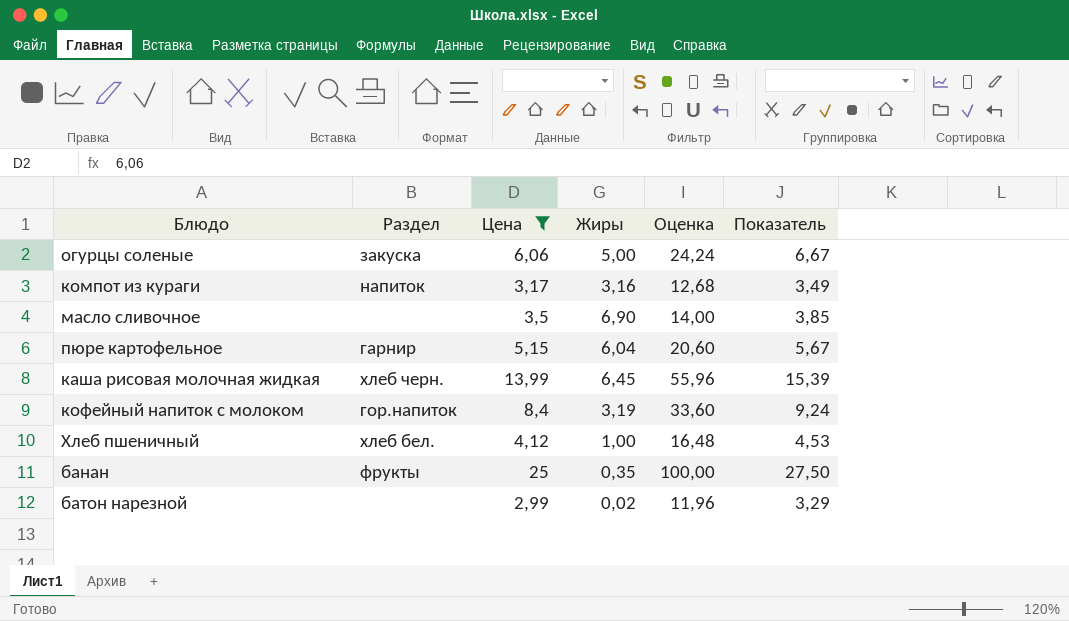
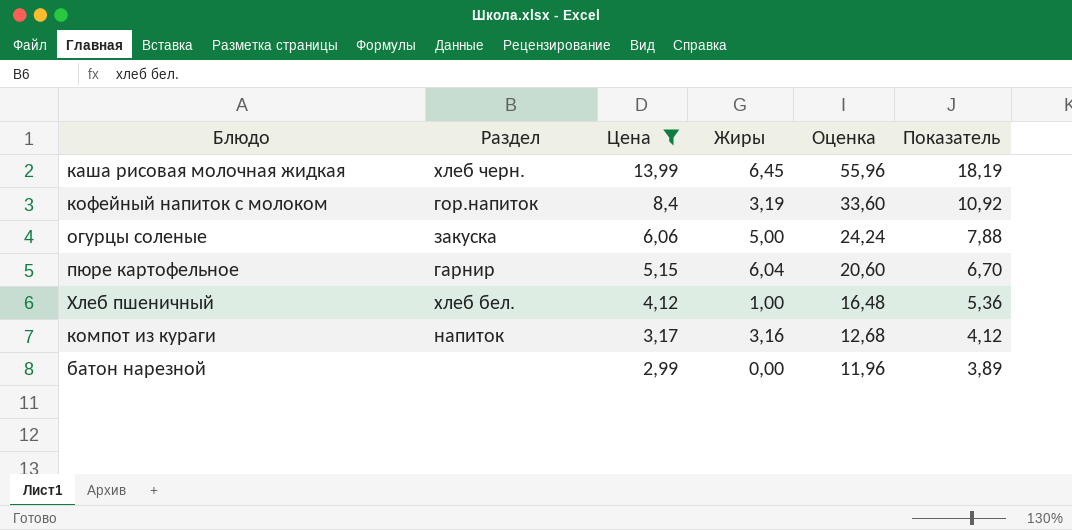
row order: none -> Цена descending
column Показатель | formula: [Цена] * 1,1 -> [Цена] * 1,3
row масло сливочное: none | 3,5 | 6,90 | 14,00 | 3,85 -> none
row банан: фрукты | 25 | 0,35 | 100,00 | 27,50 -> none
батон нарезной | Жиры: 0,02 -> 0,00

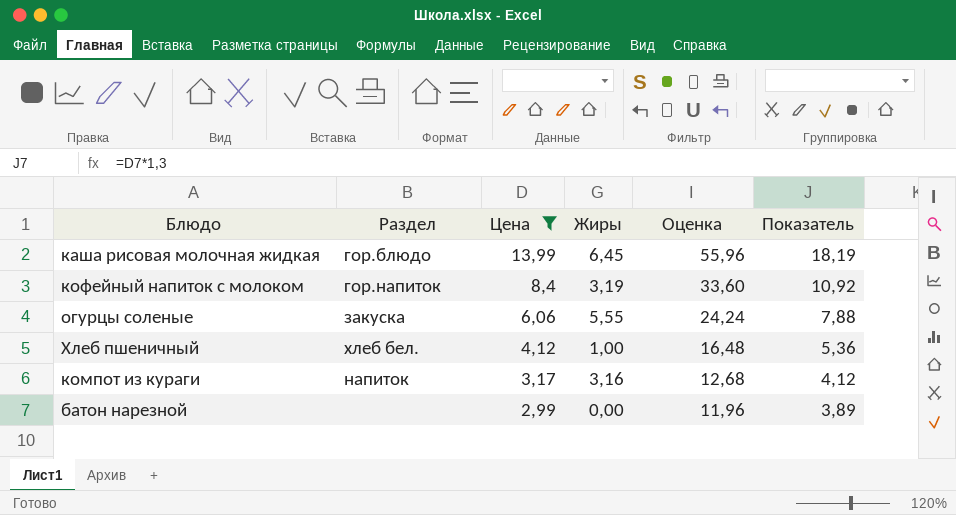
row пюре картофельное: гарнир | 5,15 | 6,04 | 20,60 | 6,70 -> none
каша рисовая молочная жидкая | Раздел: хлеб черн. -> гор.блюдо
огурцы соленые | Жиры: 5,00 -> 5,55

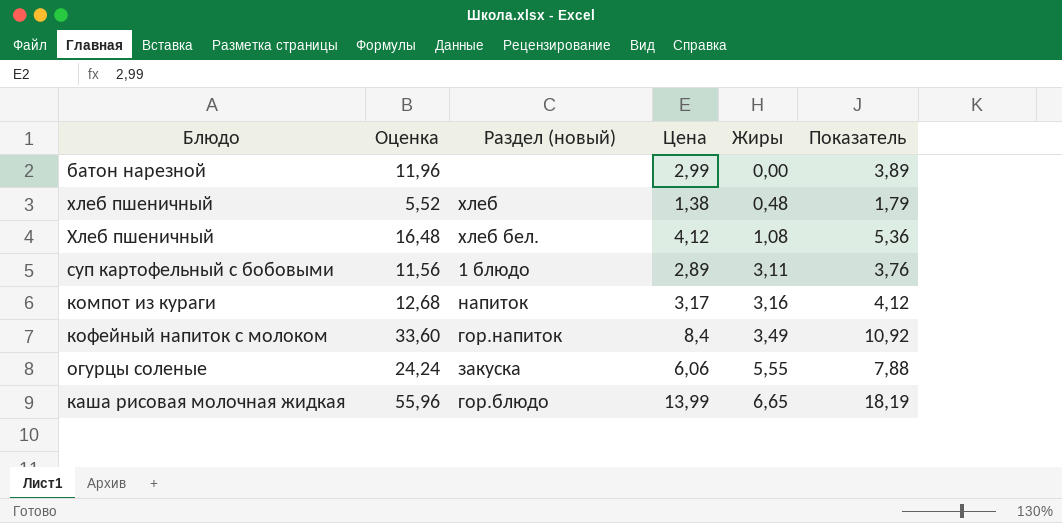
filter: Цена >= 2,99 -> none
row order: Цена descending -> Жиры ascending
column Оценка | position: 5 -> 2
column name: Раздел -> Раздел (новый)
Хлеб пшеничный | Жиры: 1,00 -> 1,08
кофейный напиток с молоком | Жиры: 3,19 -> 3,49
каша рисовая молочная жидкая | Жиры: 6,45 -> 6,65

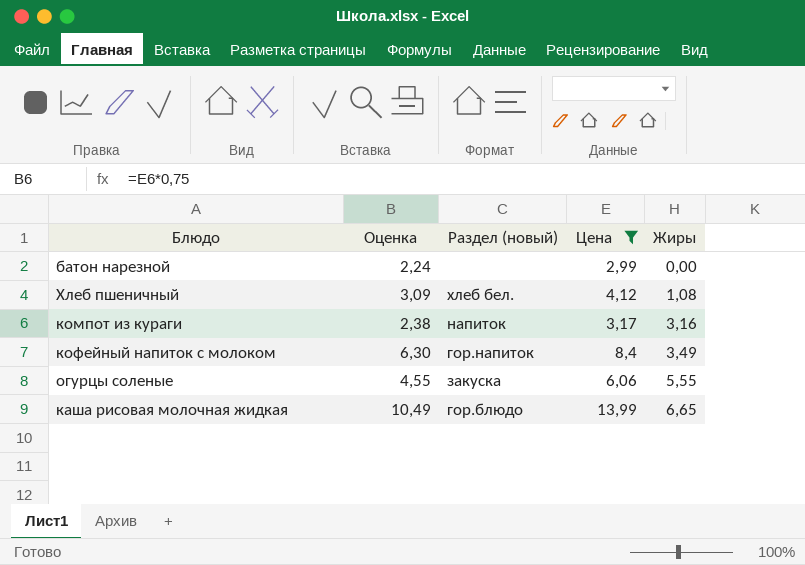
filter: none -> Цена >= 2,99
column Показатель | formula: [Цена] * 1,3 -> none
column Оценка | formula: [Цена] * 4 -> [Цена] * 0,75

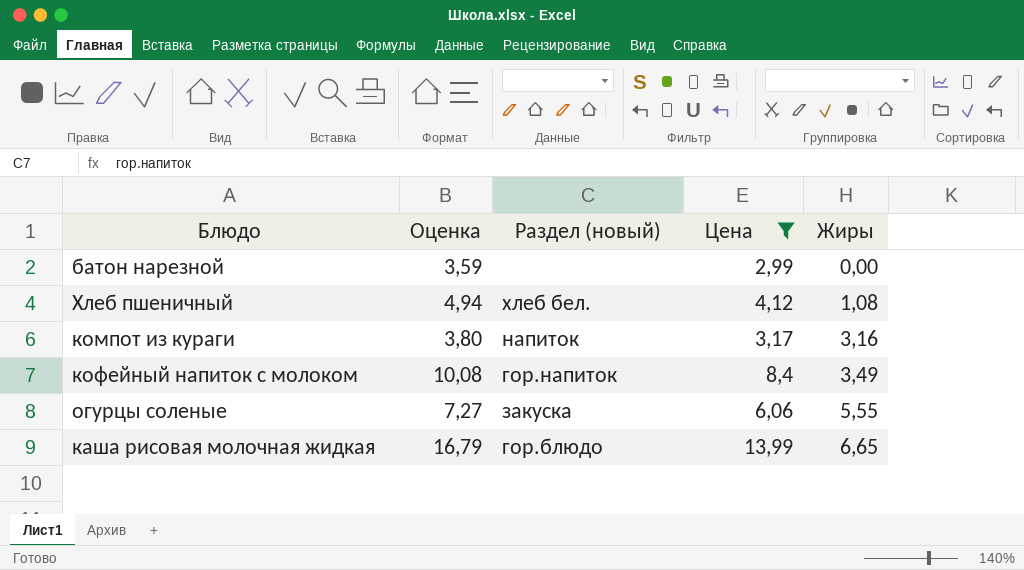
column Оценка | formula: [Цена] * 0,75 -> [Цена] * 1,2

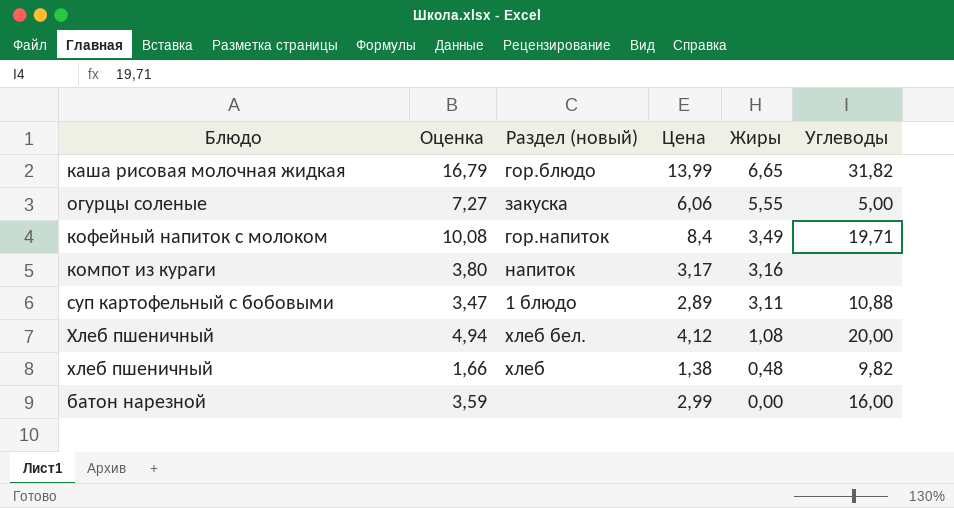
filter: Цена >= 2,99 -> none
row order: Жиры ascending -> Жиры descending
column Углеводы | position: none -> 6

